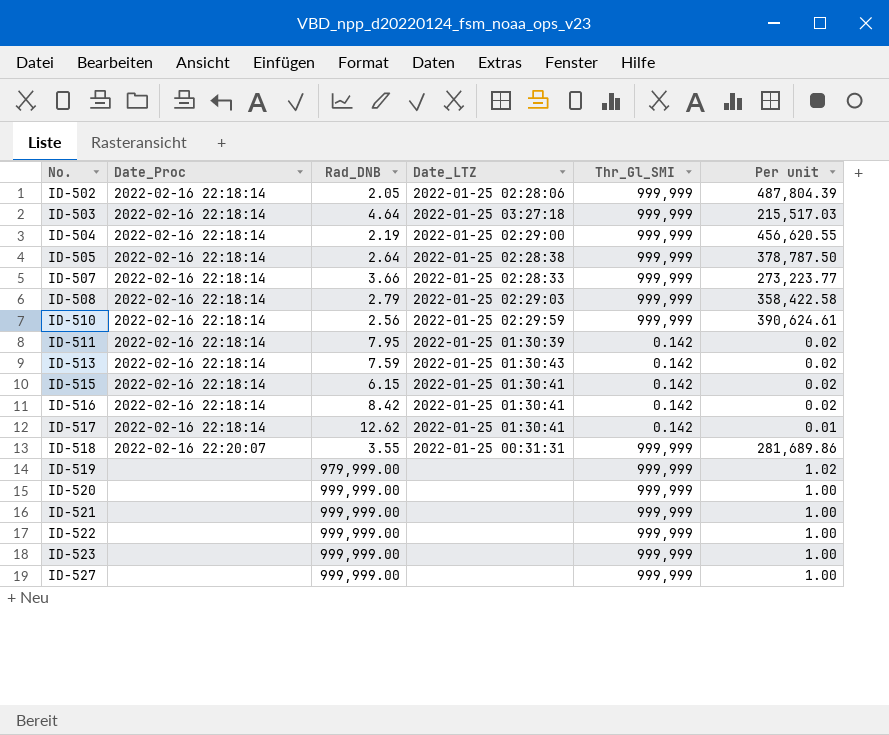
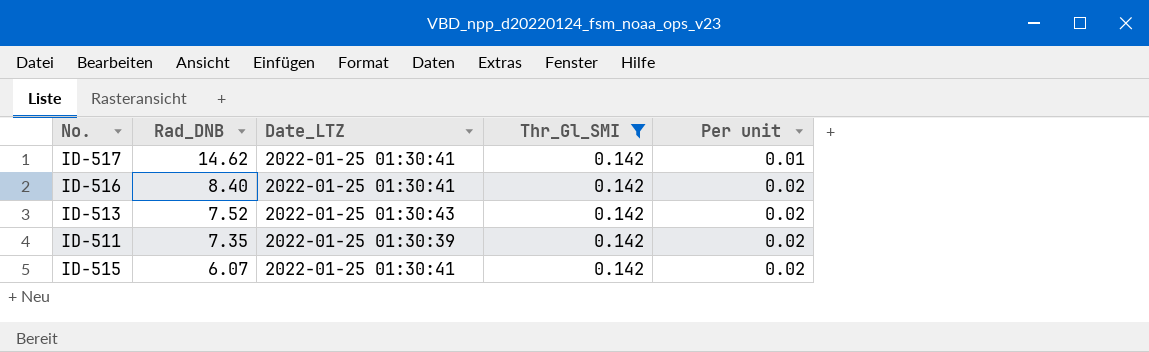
filter: none -> Thr_Gl_SMI = 0.142
row order: No. ascending -> Rad_DNB descending
column Date_Proc | position: 2 -> none
ID-517 | Rad_DNB: 12.62 -> 14.62
ID-516 | Rad_DNB: 8.42 -> 8.40
ID-513 | Rad_DNB: 7.59 -> 7.52
ID-511 | Rad_DNB: 7.95 -> 7.35
ID-515 | Rad_DNB: 6.15 -> 6.07

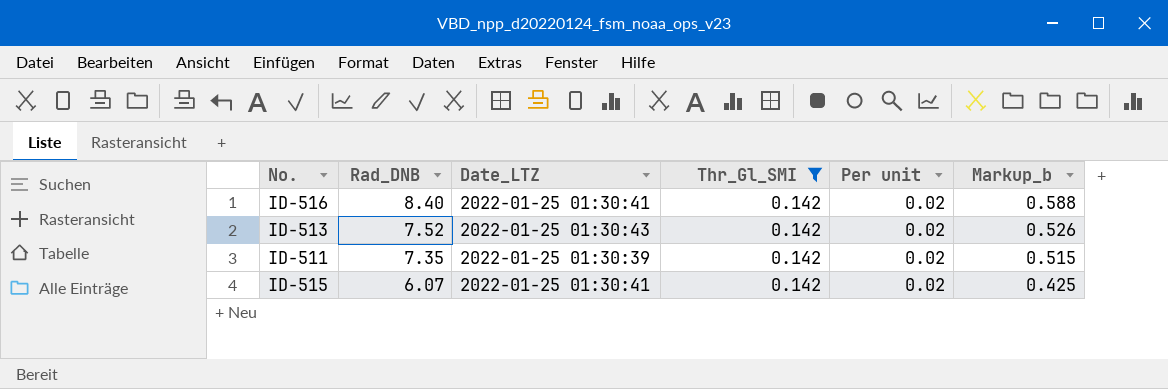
column Markup_b | formula: none -> [Rad_DNB] * 0.07
row ID-517: 14.62 | 2022-01-25 01:30:41 | 0.142 | 0.01 -> none

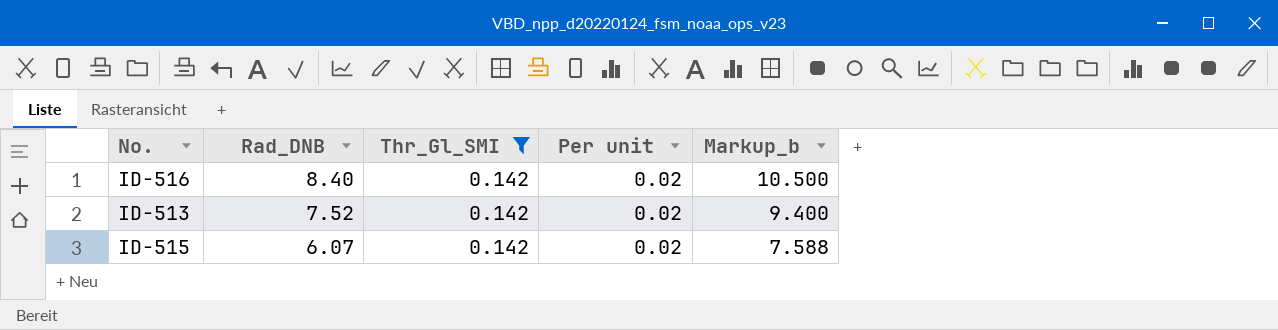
column Date_LTZ | position: 3 -> none
column Markup_b | formula: [Rad_DNB] * 0.07 -> [Rad_DNB] * 1.25
row ID-511: 7.35 | 2022-01-25 01:30:39 | 0.142 | 0.02 | 0.515 -> none

